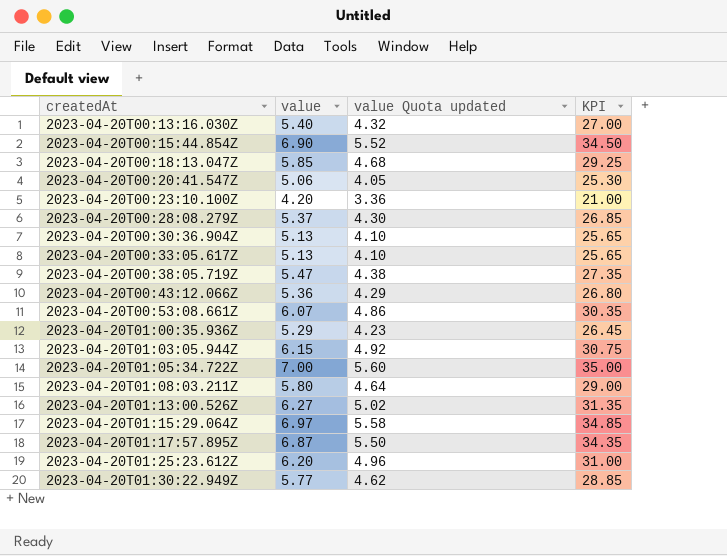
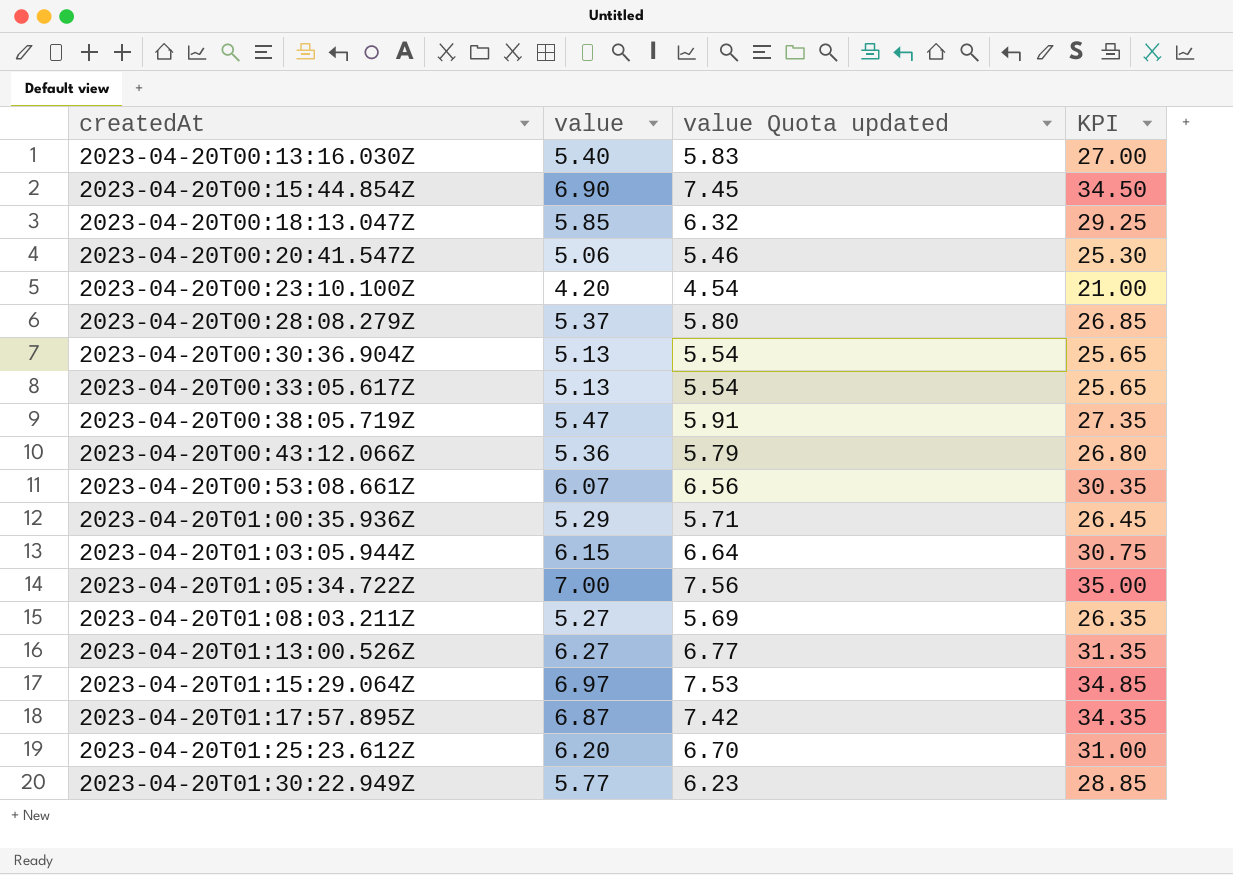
column value Quota updated | formula: [value] * 0.8 -> [value] * 1.08
2023-04-20T01:08:03.211Z | value: 5.80 -> 5.27
2023-04-20T01:08:03.211Z | KPI: 29.00 -> 26.35

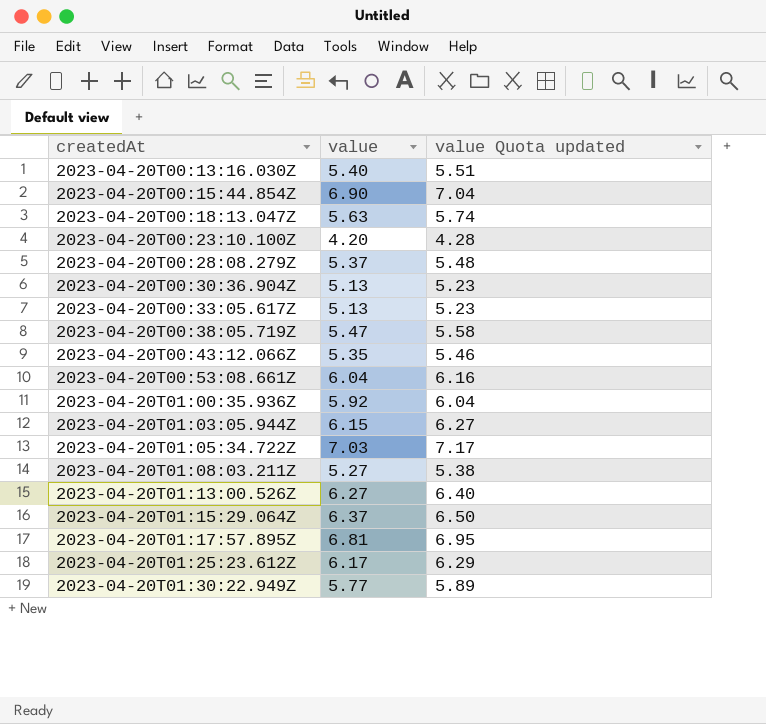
column KPI | formula: [value] * 5 -> none
column value Quota updated | formula: [value] * 1.08 -> [value] * 1.02
row 2023-04-20T00:20:41.547Z: 5.06 | 5.46 | 25.30 -> none
2023-04-20T00:18:13.047Z | value: 5.85 -> 5.63
2023-04-20T00:43:12.066Z | value: 5.36 -> 5.35
2023-04-20T00:53:08.661Z | value: 6.07 -> 6.04
2023-04-20T01:00:35.936Z | value: 5.29 -> 5.92
2023-04-20T01:05:34.722Z | value: 7.00 -> 7.03
2023-04-20T01:15:29.064Z | value: 6.97 -> 6.37
2023-04-20T01:17:57.895Z | value: 6.87 -> 6.81
2023-04-20T01:25:23.612Z | value: 6.20 -> 6.17

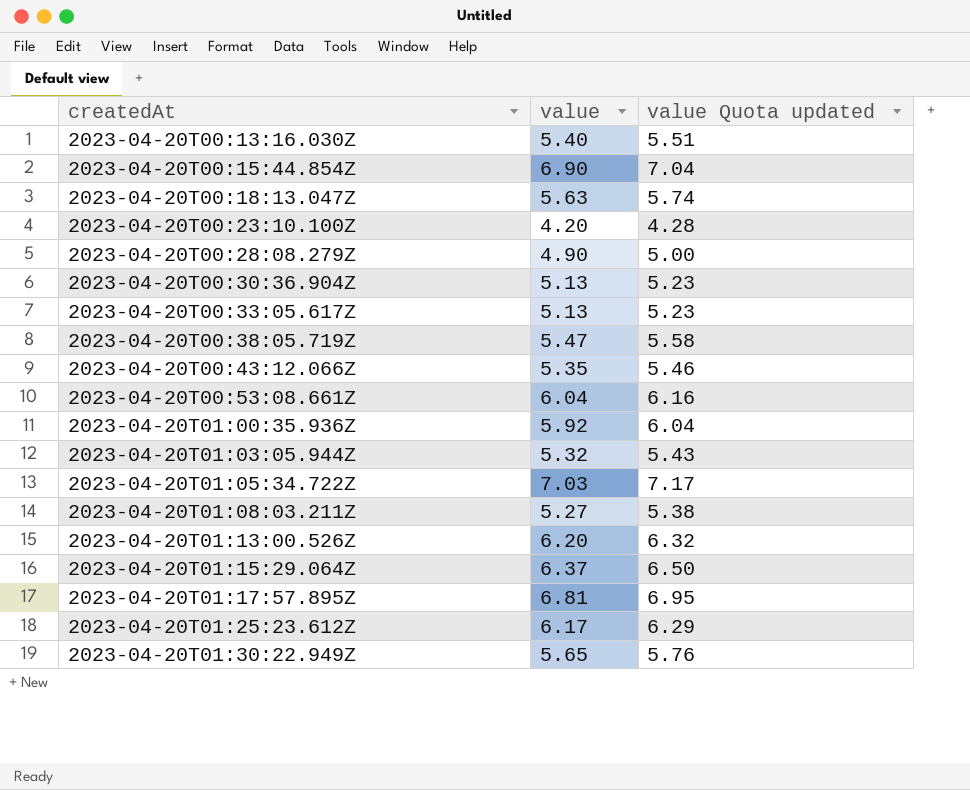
2023-04-20T00:28:08.279Z | value: 5.37 -> 4.90
2023-04-20T00:28:08.279Z | value Quota updated: 5.48 -> 5.00
2023-04-20T01:03:05.944Z | value: 6.15 -> 5.32
2023-04-20T01:03:05.944Z | value Quota updated: 6.27 -> 5.43
2023-04-20T01:13:00.526Z | value: 6.27 -> 6.20
2023-04-20T01:13:00.526Z | value Quota updated: 6.40 -> 6.32
2023-04-20T01:30:22.949Z | value: 5.77 -> 5.65
2023-04-20T01:30:22.949Z | value Quota updated: 5.89 -> 5.76

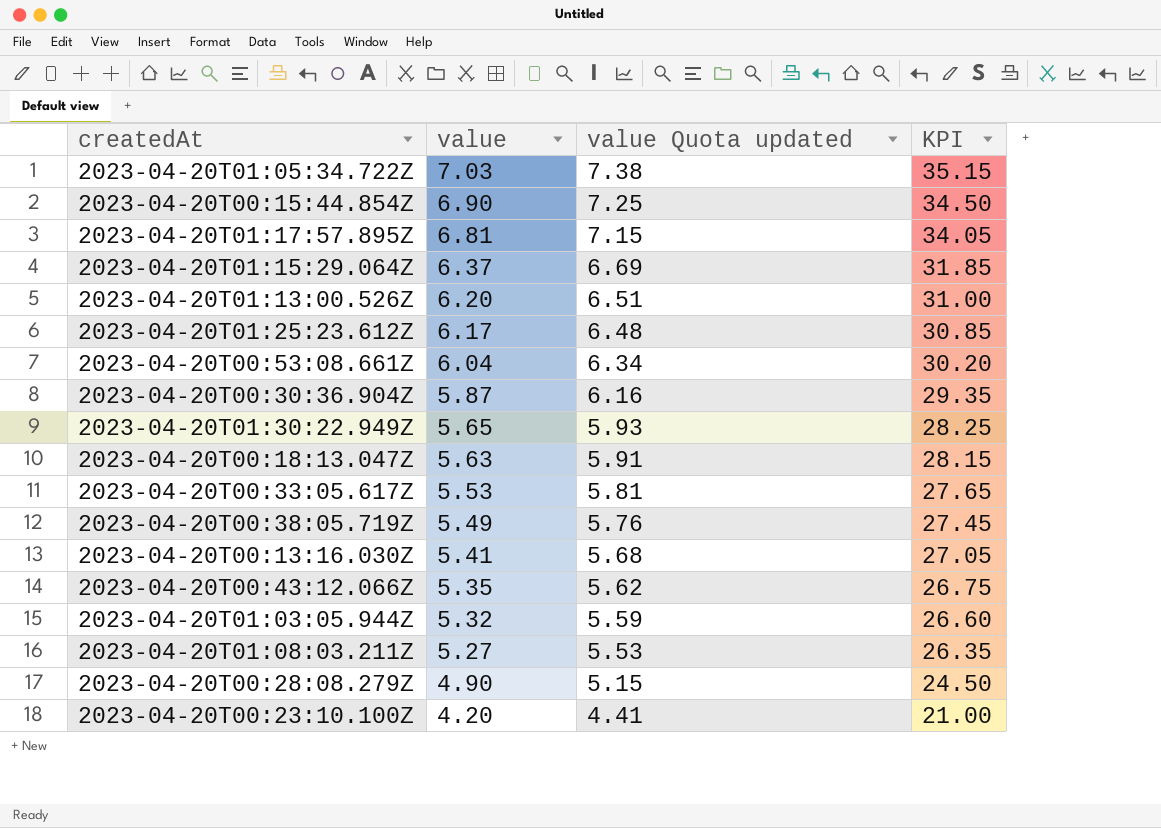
row order: createdAt ascending -> value descending
column value Quota updated | formula: [value] * 1.02 -> [value] * 1.05
column KPI | formula: none -> [value] * 5
row 2023-04-20T01:00:35.936Z: 5.92 | 6.04 -> none
2023-04-20T00:30:36.904Z | value: 5.13 -> 5.87
2023-04-20T00:33:05.617Z | value: 5.13 -> 5.53
2023-04-20T00:38:05.719Z | value: 5.47 -> 5.49
2023-04-20T00:13:16.030Z | value: 5.40 -> 5.41

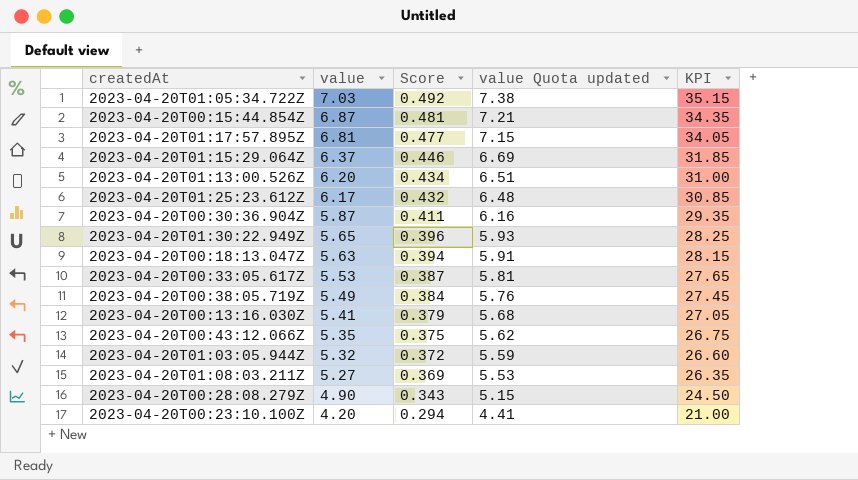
column Score | formula: none -> [value] * 0.07
row 2023-04-20T00:53:08.661Z: 6.04 | 6.34 | 30.20 -> none
2023-04-20T00:15:44.854Z | value: 6.90 -> 6.87
2023-04-20T00:15:44.854Z | value Quota updated: 7.25 -> 7.21
2023-04-20T00:15:44.854Z | KPI: 34.50 -> 34.35

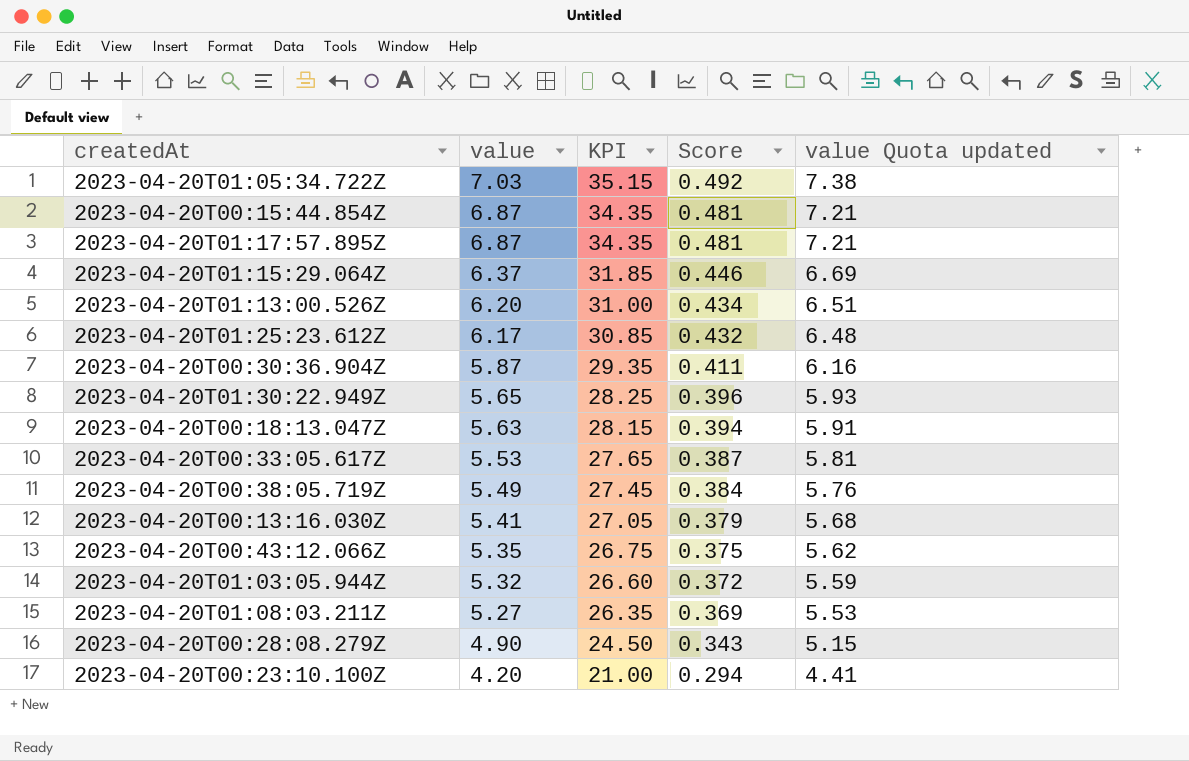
column KPI | position: 5 -> 3
2023-04-20T01:17:57.895Z | value: 6.81 -> 6.87
2023-04-20T01:17:57.895Z | KPI: 34.05 -> 34.35
2023-04-20T01:17:57.895Z | Score: 0.477 -> 0.481
2023-04-20T01:17:57.895Z | value Quota updated: 7.15 -> 7.21

